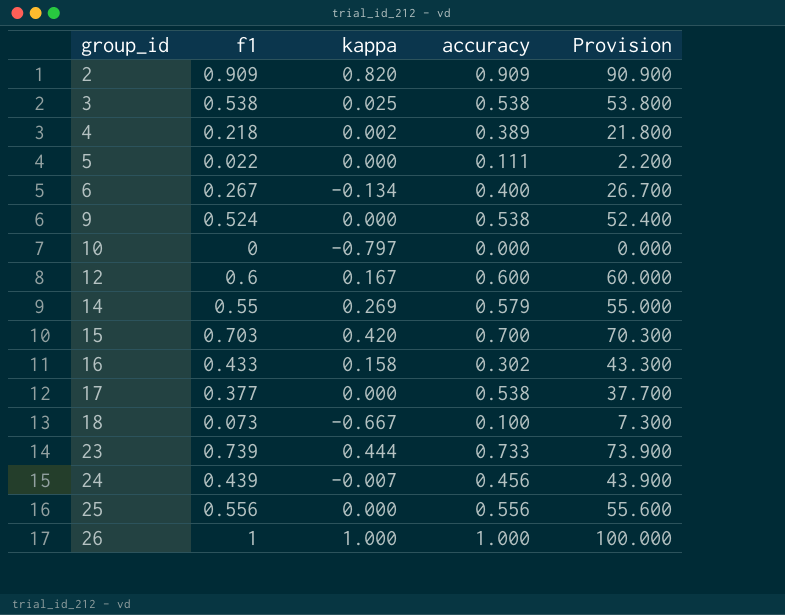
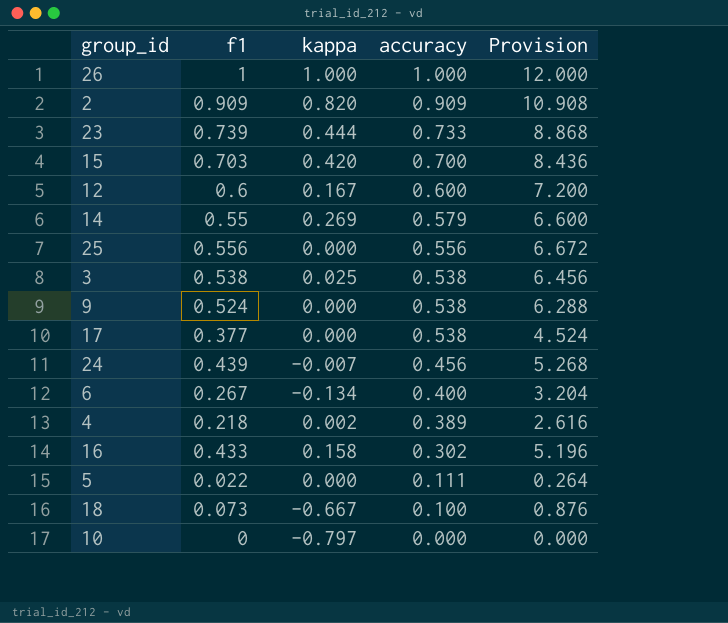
row order: group_id ascending -> accuracy descending
column Provision | formula: [f1] * 100 -> [f1] * 12

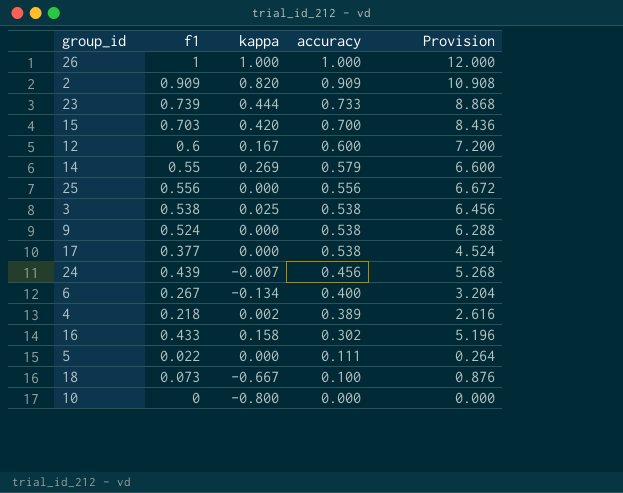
10 | kappa: -0.797 -> -0.800

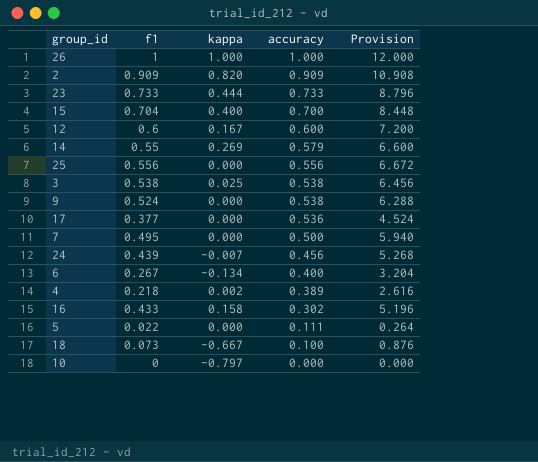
23 | f1: 0.739 -> 0.733
23 | Provision: 8.868 -> 8.796
15 | f1: 0.703 -> 0.704
15 | kappa: 0.420 -> 0.400
15 | Provision: 8.436 -> 8.448
17 | accuracy: 0.538 -> 0.536
row 7: none -> 0.495 | 0.000 | 0.500 | 5.940
10 | kappa: -0.800 -> -0.797

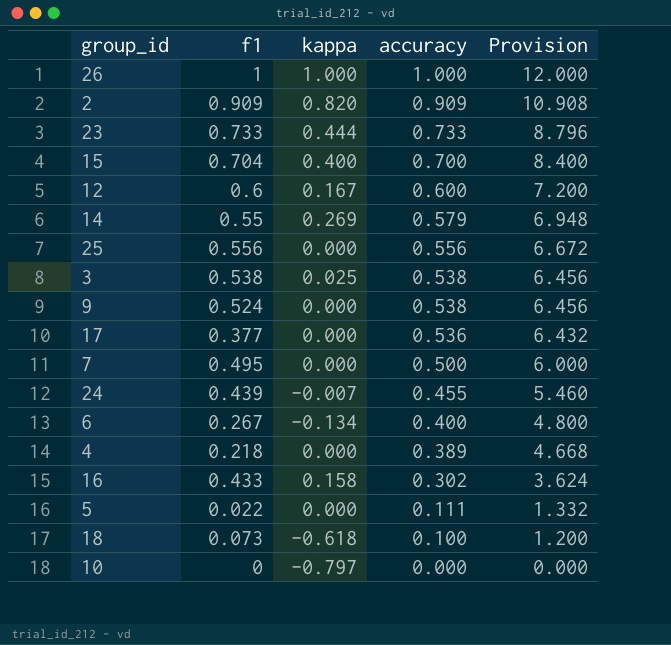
column Provision | formula: [f1] * 12 -> [accuracy] * 12
24 | accuracy: 0.456 -> 0.455
4 | kappa: 0.002 -> 0.000
18 | kappa: -0.667 -> -0.618

